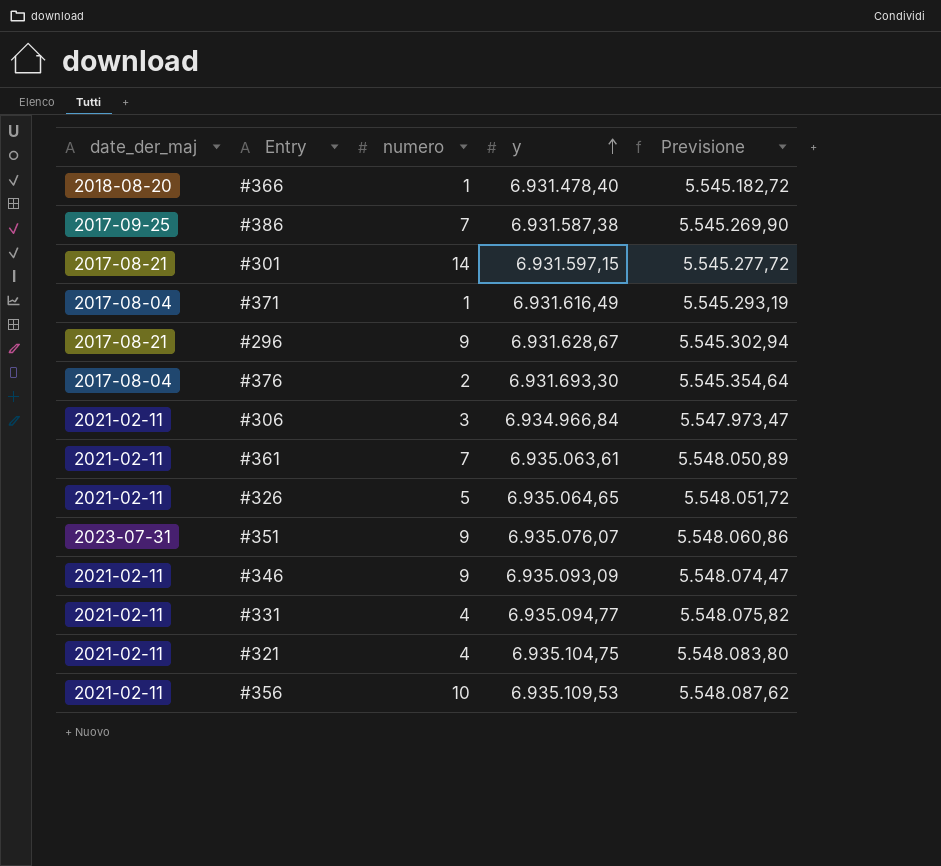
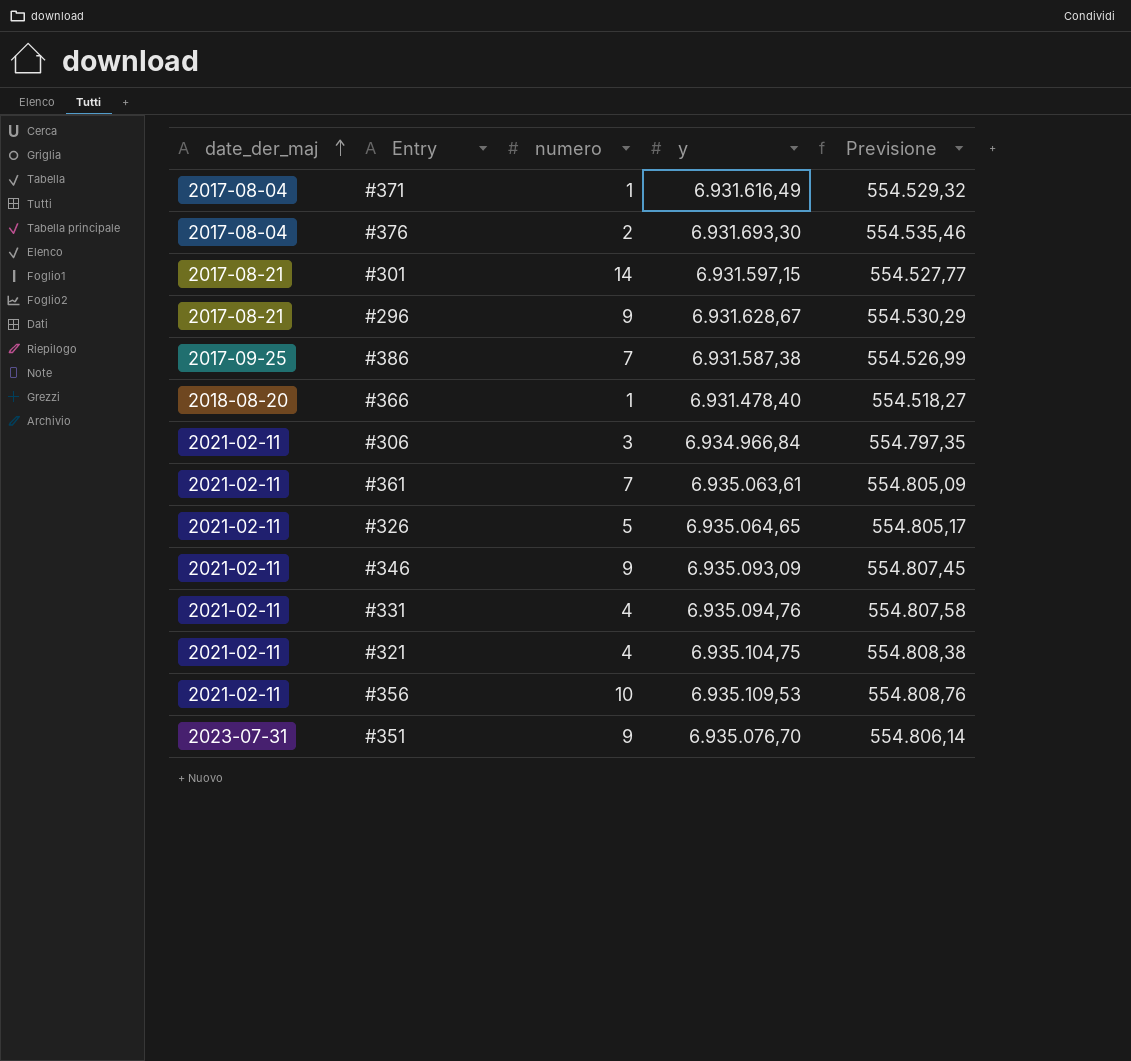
row order: y ascending -> date_der_maj ascending
column Previsione | formula: [y] * 0,8 -> [y] * 0,08
#331 | y: 6.935.094,77 -> 6.935.094,76
#351 | y: 6.935.076,07 -> 6.935.076,70

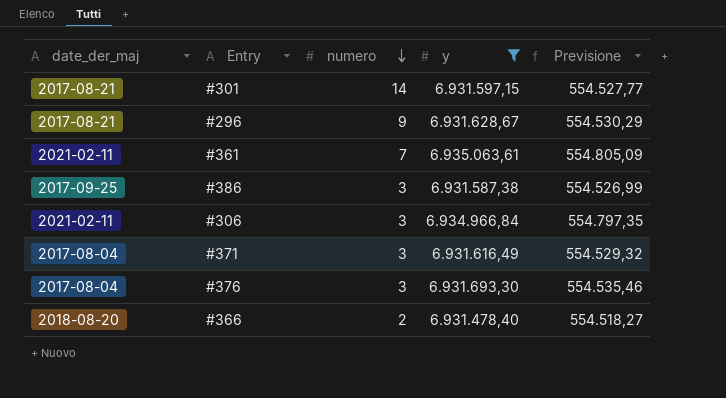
filter: none -> y <= 6.935.063,61
row order: date_der_maj ascending -> numero descending
#386 | numero: 7 -> 3
#371 | numero: 1 -> 3
#376 | numero: 2 -> 3
#366 | numero: 1 -> 2

